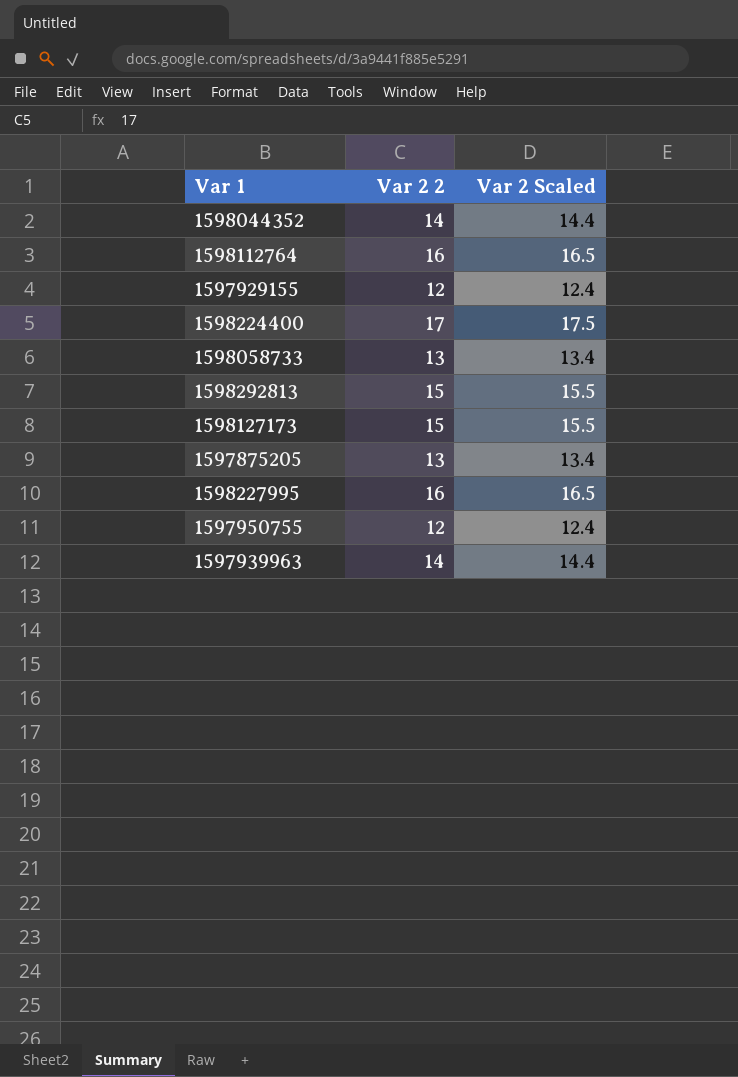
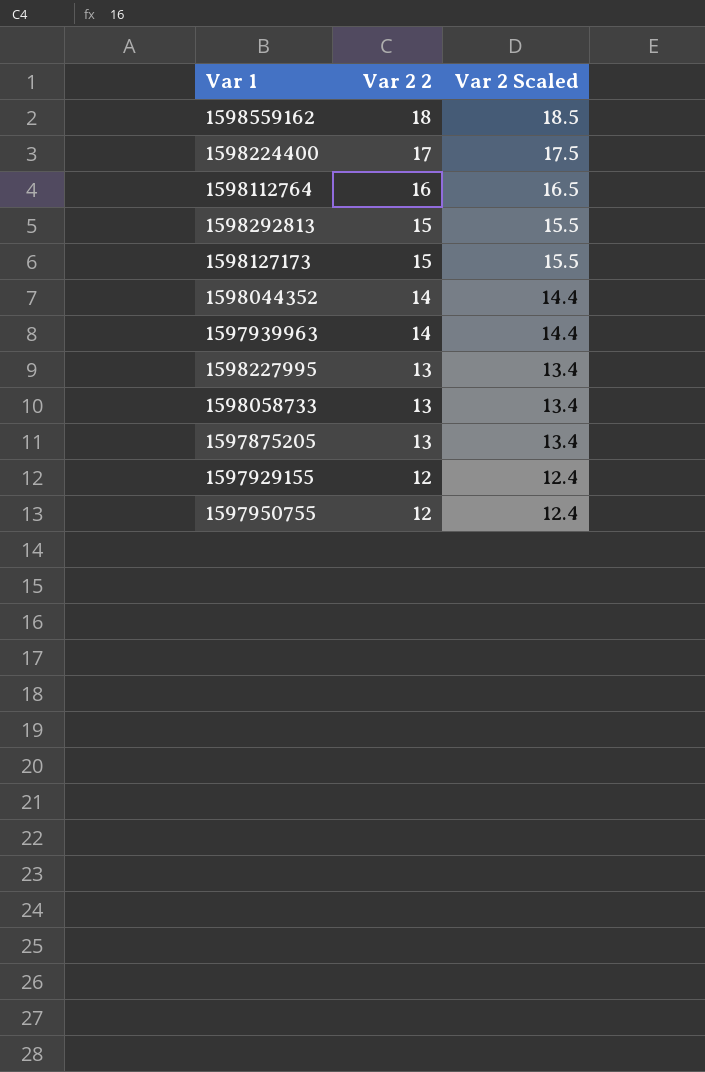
row order: none -> Var 2 2 descending
row 1598559162: none -> 18 | 18.5
1598227995 | Var 2 2: 16 -> 13
1598227995 | Var 2 Scaled: 16.5 -> 13.4

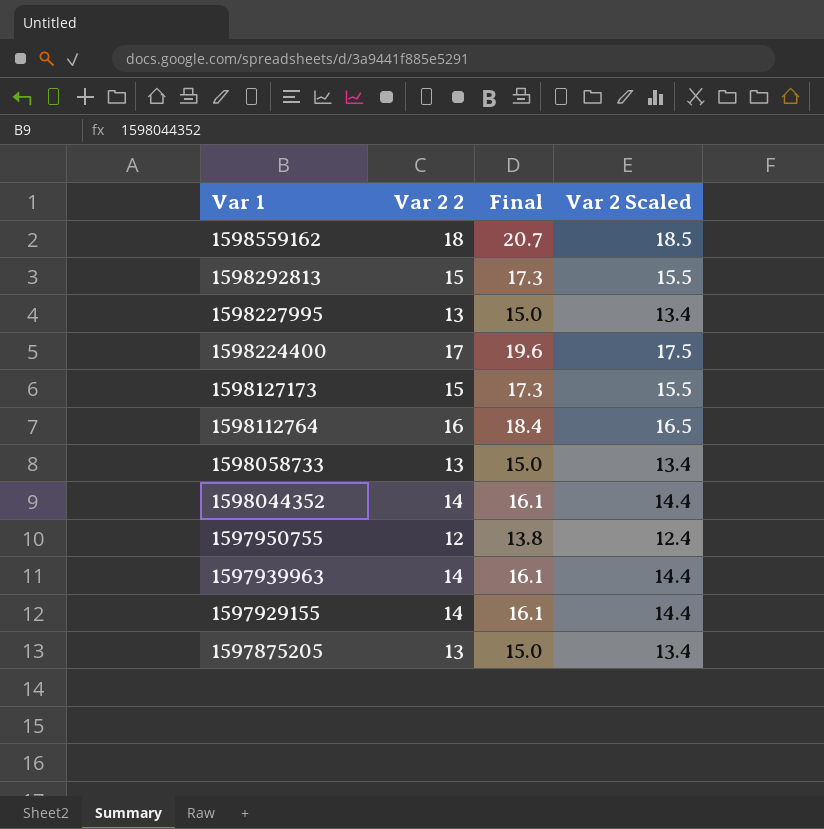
row order: Var 2 2 descending -> Var 1 descending
column Final | formula: none -> [Var 2 2] * 1.15
1597929155 | Var 2 2: 12 -> 14
1597929155 | Var 2 Scaled: 12.4 -> 14.4

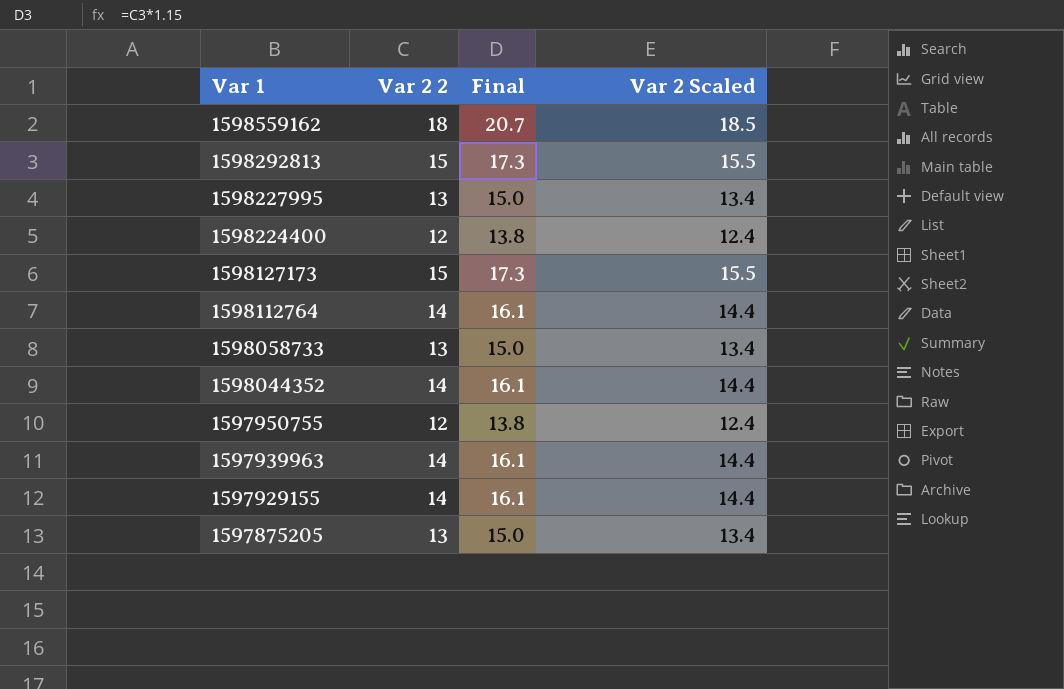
1598224400 | Var 2 2: 17 -> 12
1598224400 | Final: 19.6 -> 13.8
1598224400 | Var 2 Scaled: 17.5 -> 12.4
1598112764 | Var 2 2: 16 -> 14
1598112764 | Final: 18.4 -> 16.1
1598112764 | Var 2 Scaled: 16.5 -> 14.4

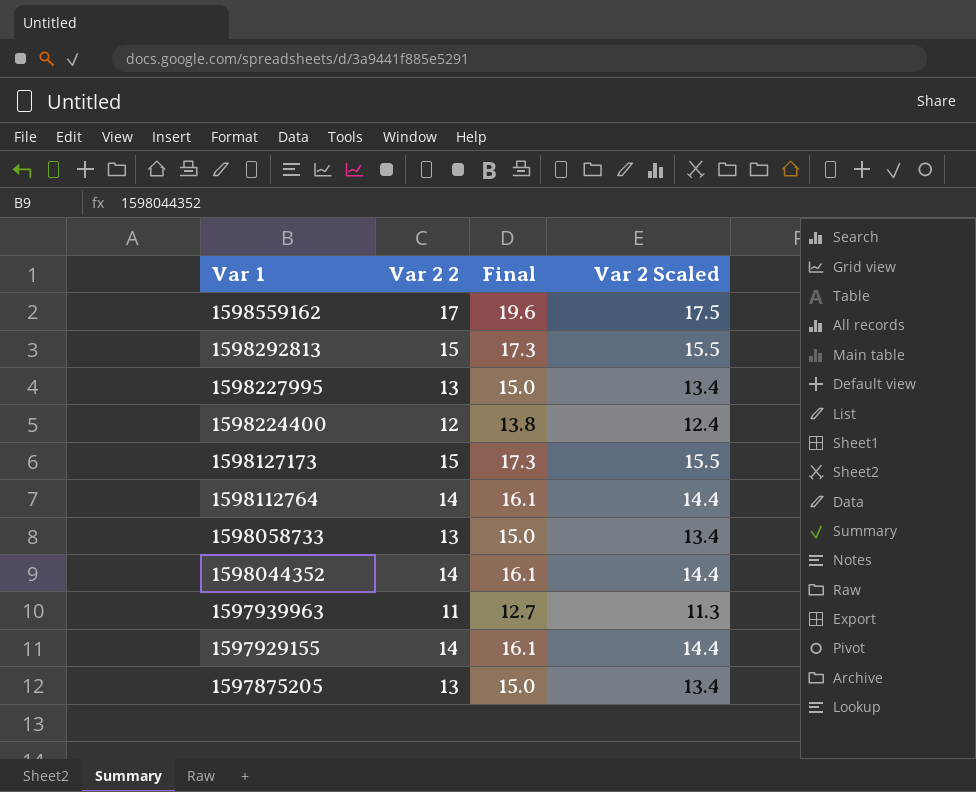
row 1597950755: 12 | 13.8 | 12.4 -> none
1598559162 | Var 2 2: 18 -> 17
1598559162 | Final: 20.7 -> 19.6
1598559162 | Var 2 Scaled: 18.5 -> 17.5
1597939963 | Var 2 2: 14 -> 11
1597939963 | Final: 16.1 -> 12.7
1597939963 | Var 2 Scaled: 14.4 -> 11.3

